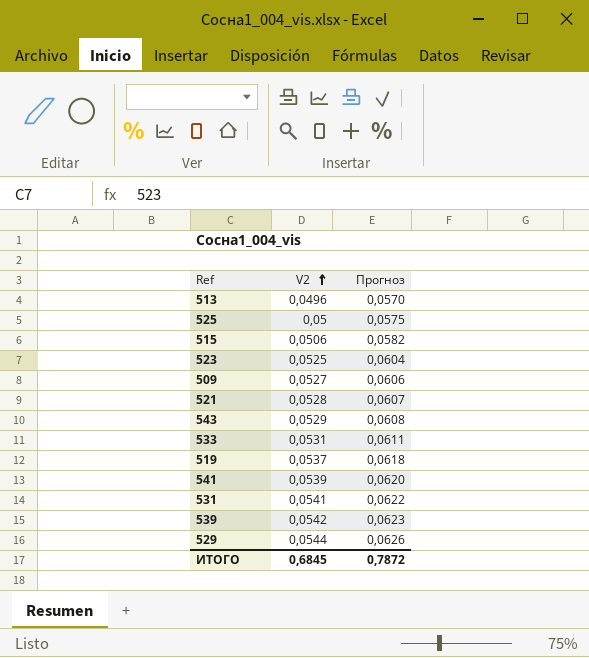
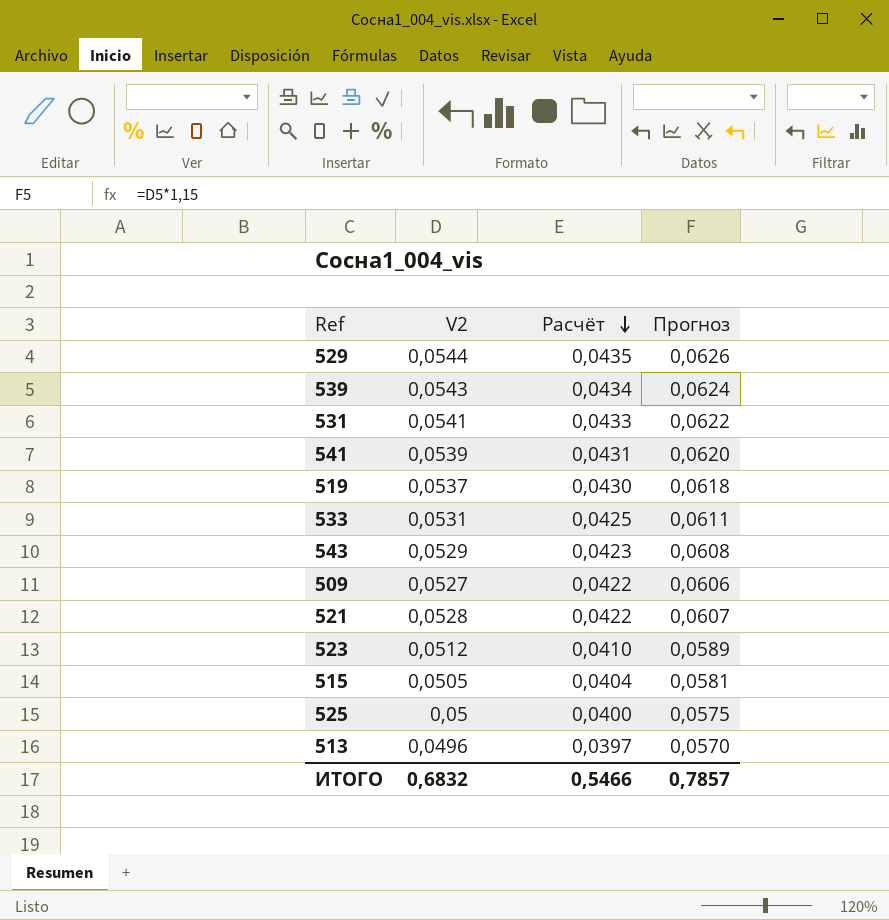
row order: V2 ascending -> Расчёт descending
column Расчёт | formula: none -> [V2] * 0,8
539 | V2: 0,0542 -> 0,0543
539 | Прогноз: 0,0623 -> 0,0624
523 | V2: 0,0525 -> 0,0512
523 | Прогноз: 0,0604 -> 0,0589
515 | V2: 0,0506 -> 0,0505
515 | Прогноз: 0,0582 -> 0,0581
ИТОГО | V2: 0,6845 -> 0,6832
ИТОГО | Прогноз: 0,7872 -> 0,7857

